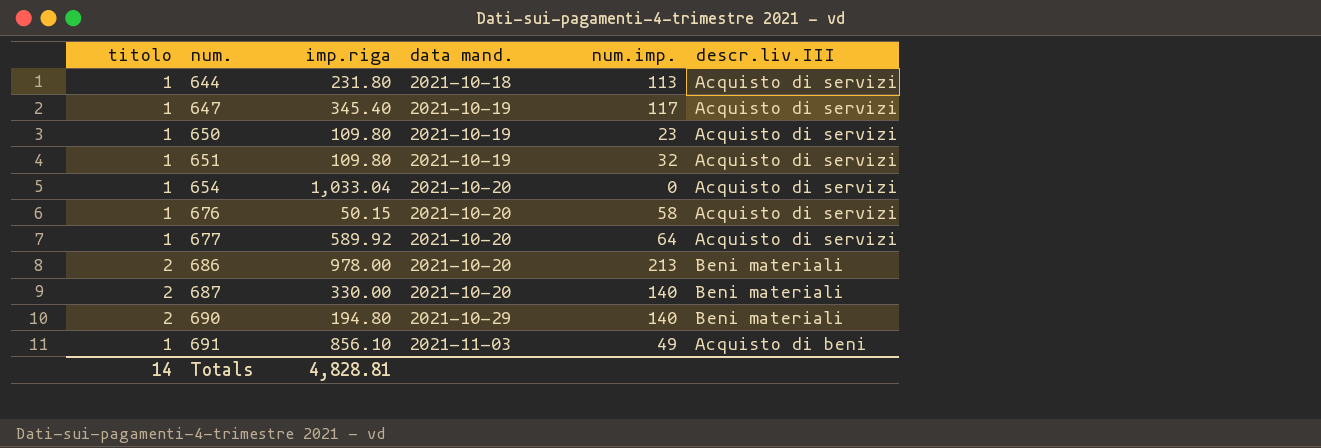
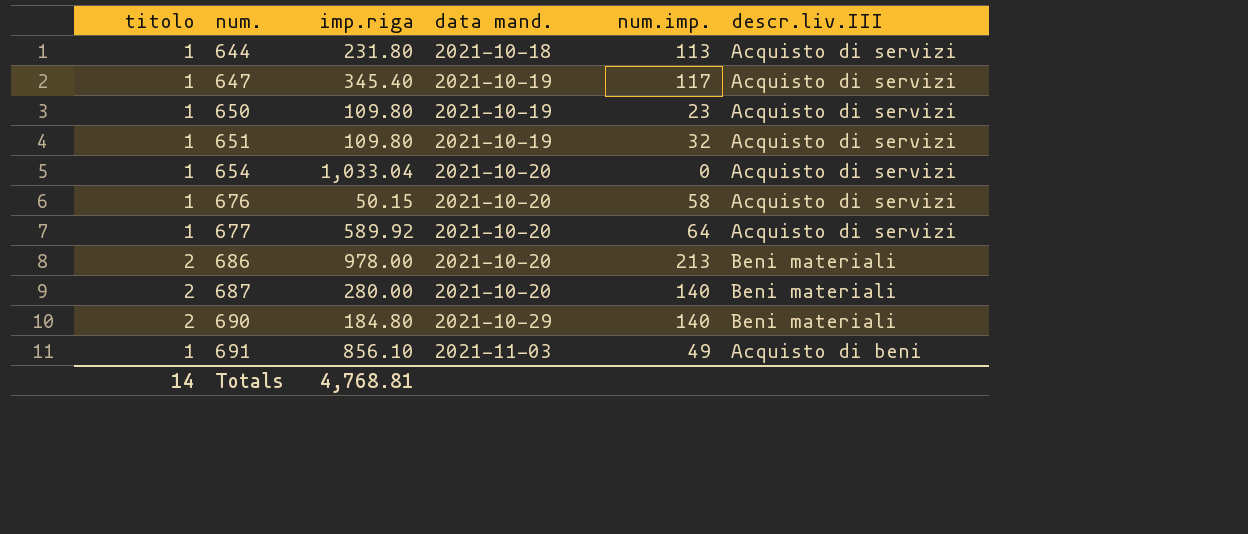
687 | imp.riga: 330.00 -> 280.00
690 | imp.riga: 194.80 -> 184.80
Totals | imp.riga: 4,828.81 -> 4,768.81

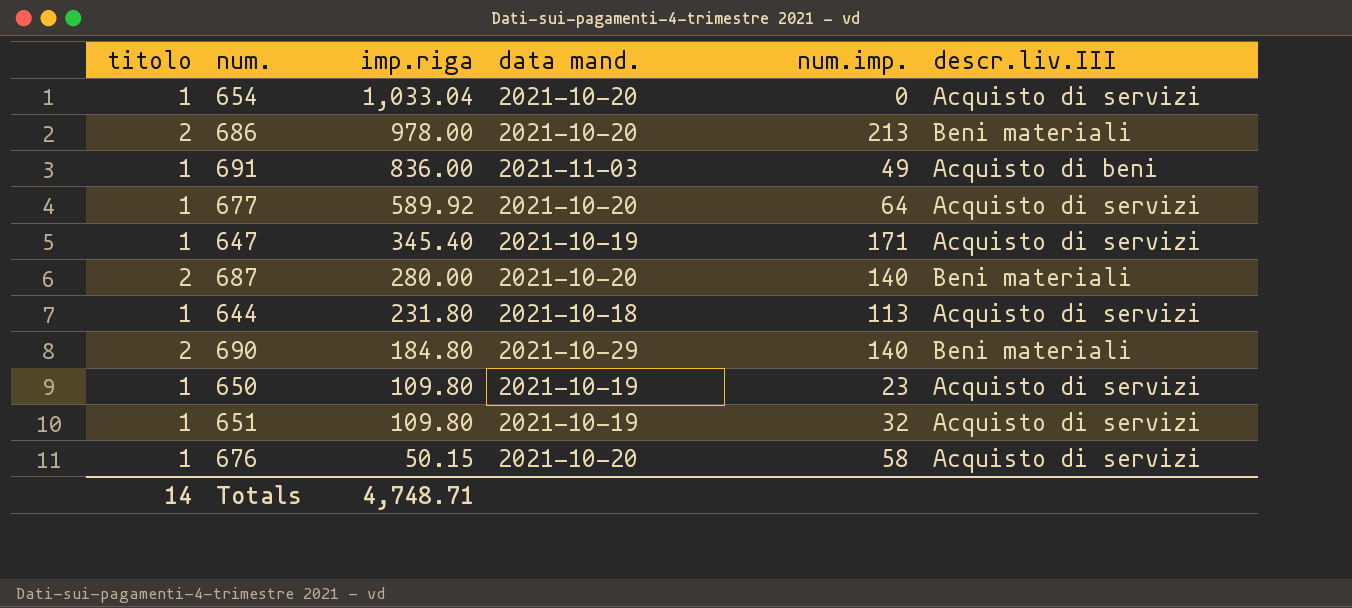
row order: num. ascending -> imp.riga descending
691 | imp.riga: 856.10 -> 836.00
647 | num.imp.: 117 -> 171
Totals | imp.riga: 4,768.81 -> 4,748.71

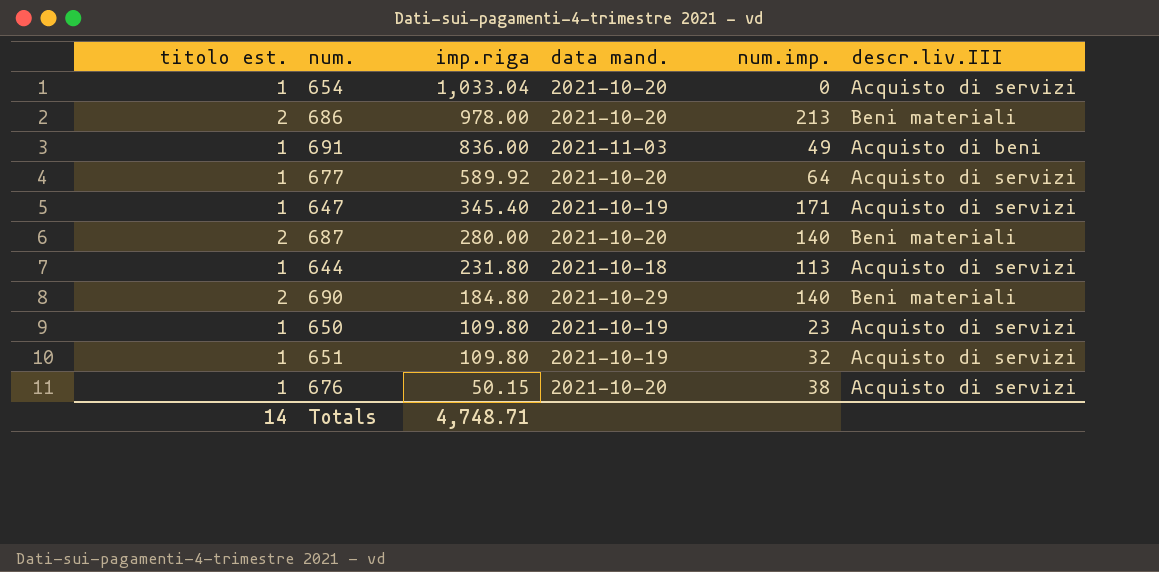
column name: titolo -> titolo est.
676 | num.imp.: 58 -> 38

